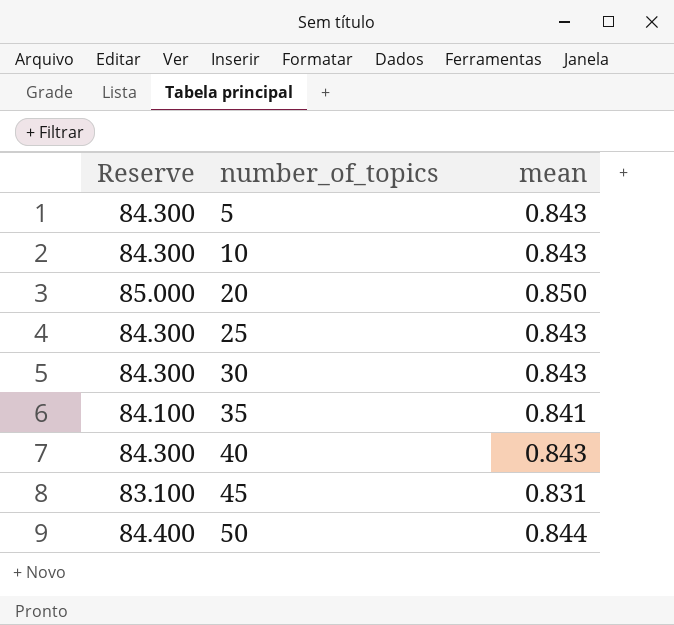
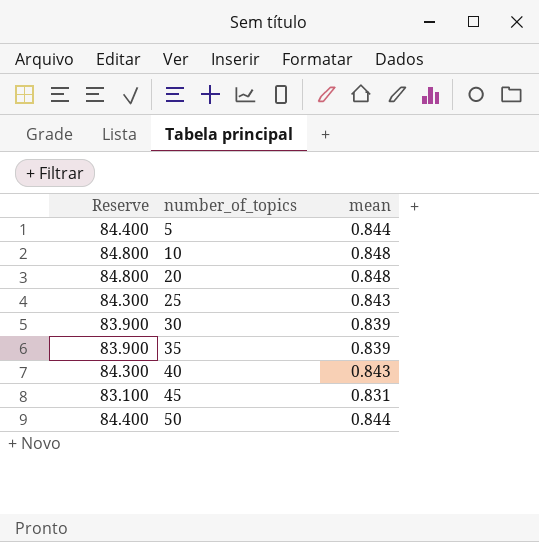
5 | Reserve: 84.300 -> 84.400
5 | mean: 0.843 -> 0.844
10 | Reserve: 84.300 -> 84.800
10 | mean: 0.843 -> 0.848
20 | Reserve: 85.000 -> 84.800
20 | mean: 0.850 -> 0.848
30 | Reserve: 84.300 -> 83.900
30 | mean: 0.843 -> 0.839
35 | Reserve: 84.100 -> 83.900
35 | mean: 0.841 -> 0.839

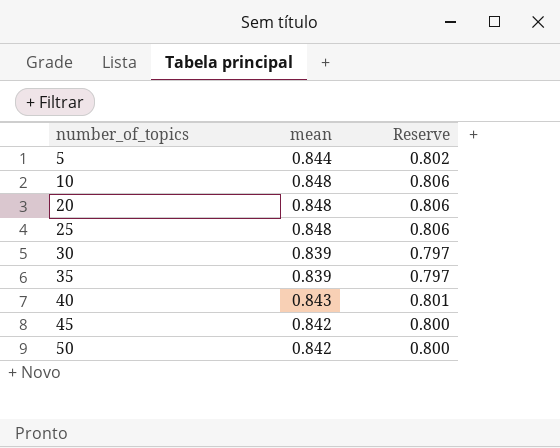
column Reserve | formula: [mean] * 100 -> [mean] * 0.95
column Reserve | position: 1 -> 3
25 | mean: 0.843 -> 0.848
45 | mean: 0.831 -> 0.842
50 | mean: 0.844 -> 0.842

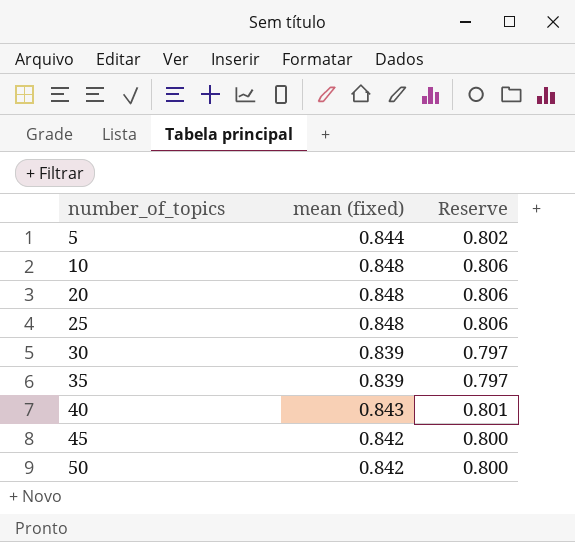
column name: mean -> mean (fixed)

